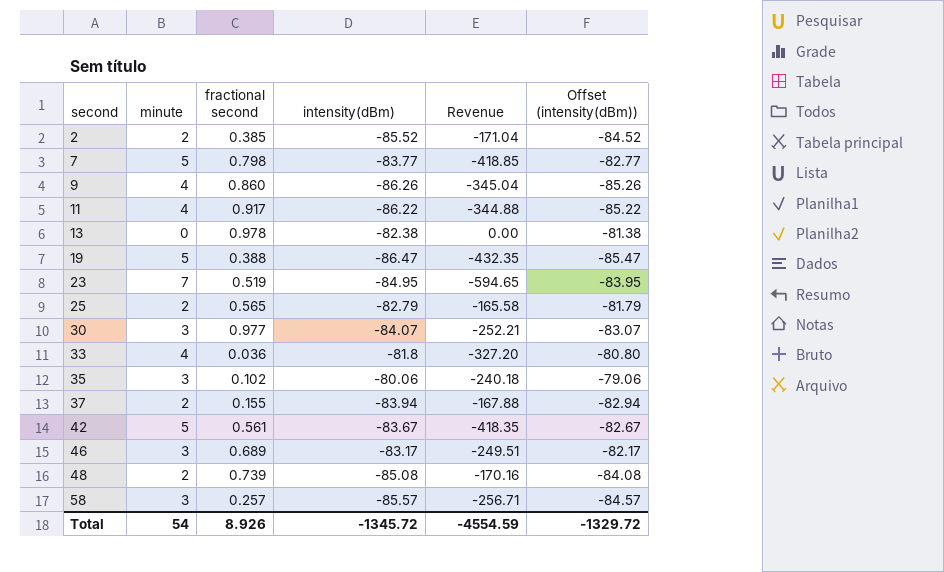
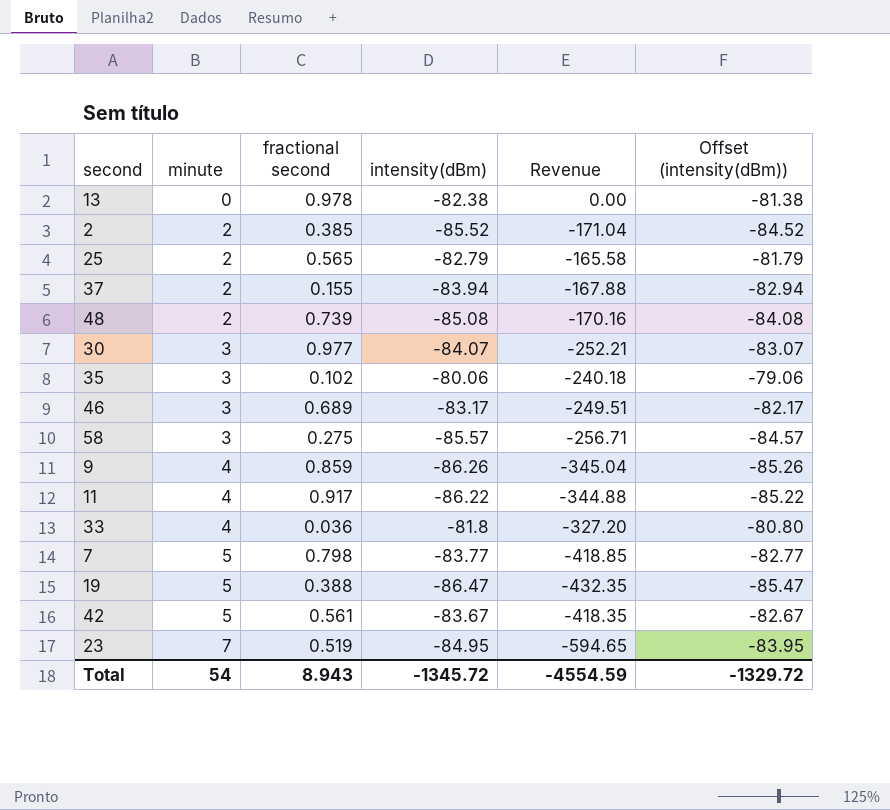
row order: second ascending -> minute ascending
58 | fractional second: 0.257 -> 0.275
9 | fractional second: 0.860 -> 0.859
Total | fractional second: 8.926 -> 8.943

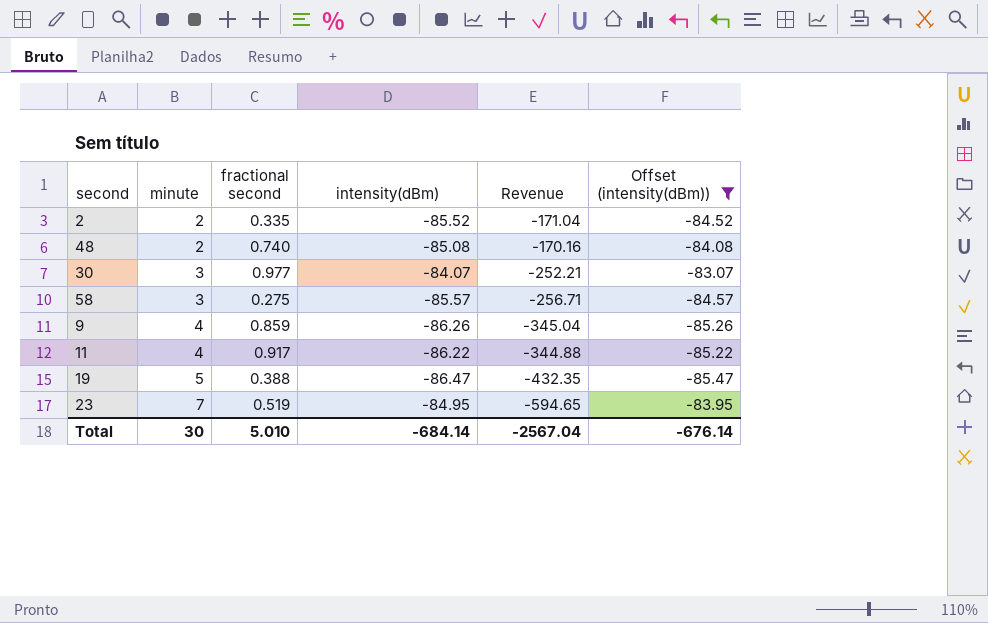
filter: none -> Offset (intensity(dBm)) <= -83.07
2 | fractional second: 0.385 -> 0.335
48 | fractional second: 0.739 -> 0.740
Total | minute: 54 -> 30
Total | fractional second: 8.943 -> 5.010
Total | intensity(dBm): -1345.72 -> -684.14
Total | Revenue: -4554.59 -> -2567.04
Total | Offset (intensity(dBm)): -1329.72 -> -676.14

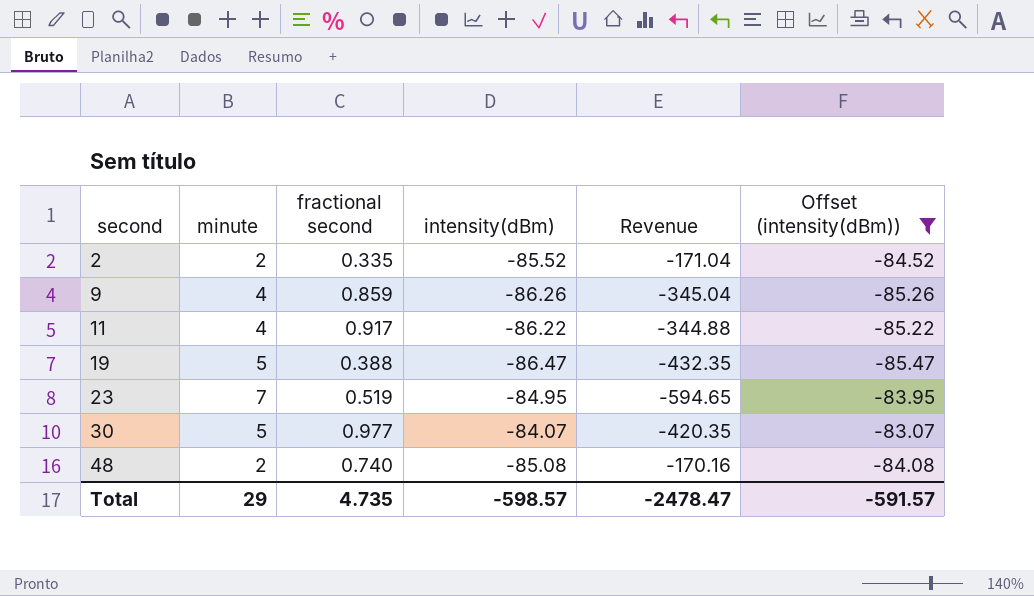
row order: minute ascending -> second ascending
row 58: 3 | 0.275 | -85.57 | -256.71 | -84.57 -> none
30 | minute: 3 -> 5
30 | Revenue: -252.21 -> -420.35
Total | minute: 30 -> 29
Total | fractional second: 5.010 -> 4.735
Total | intensity(dBm): -684.14 -> -598.57
Total | Revenue: -2567.04 -> -2478.47
Total | Offset (intensity(dBm)): -676.14 -> -591.57

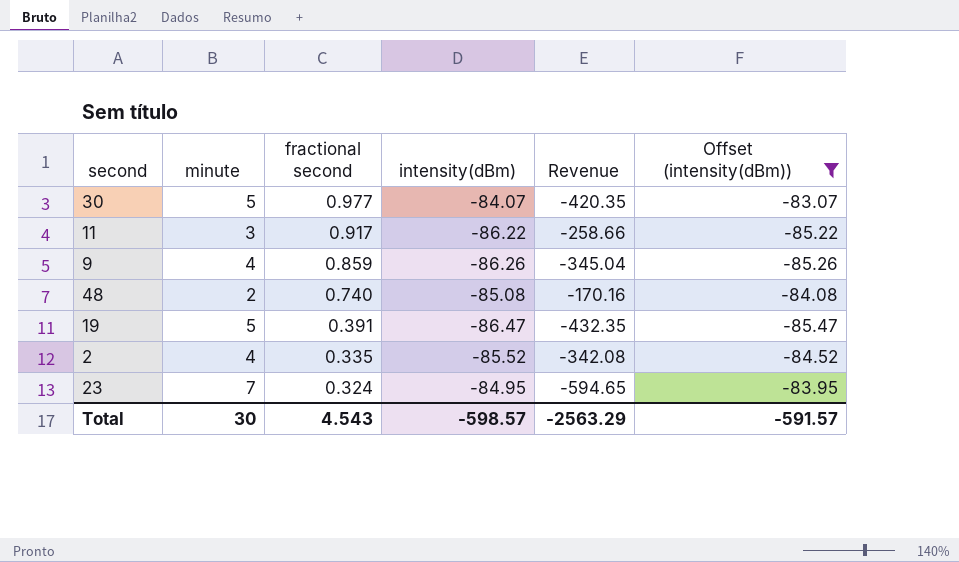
row order: second ascending -> fractional second descending
11 | minute: 4 -> 3
11 | Revenue: -344.88 -> -258.66
19 | fractional second: 0.388 -> 0.391
2 | minute: 2 -> 4
2 | Revenue: -171.04 -> -342.08
23 | fractional second: 0.519 -> 0.324
Total | minute: 29 -> 30
Total | fractional second: 4.735 -> 4.543
Total | Revenue: -2478.47 -> -2563.29

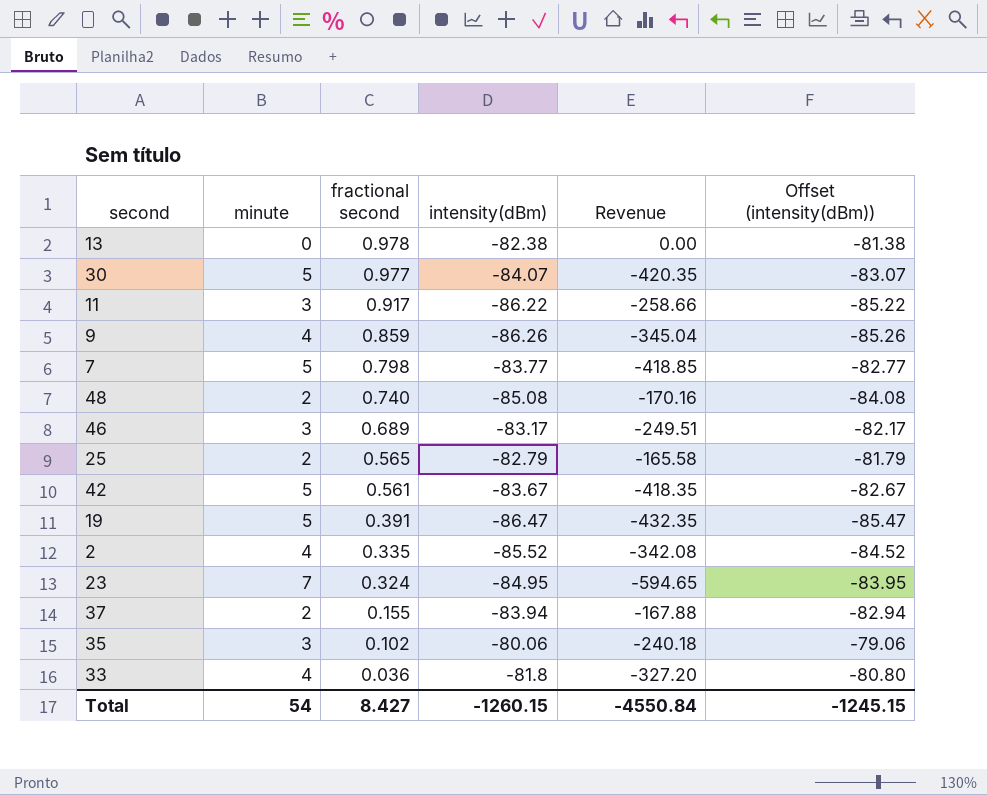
filter: Offset (intensity(dBm)) <= -83.07 -> none
Total | minute: 30 -> 54
Total | fractional second: 4.543 -> 8.427
Total | intensity(dBm): -598.57 -> -1260.15
Total | Revenue: -2563.29 -> -4550.84
Total | Offset (intensity(dBm)): -591.57 -> -1245.15

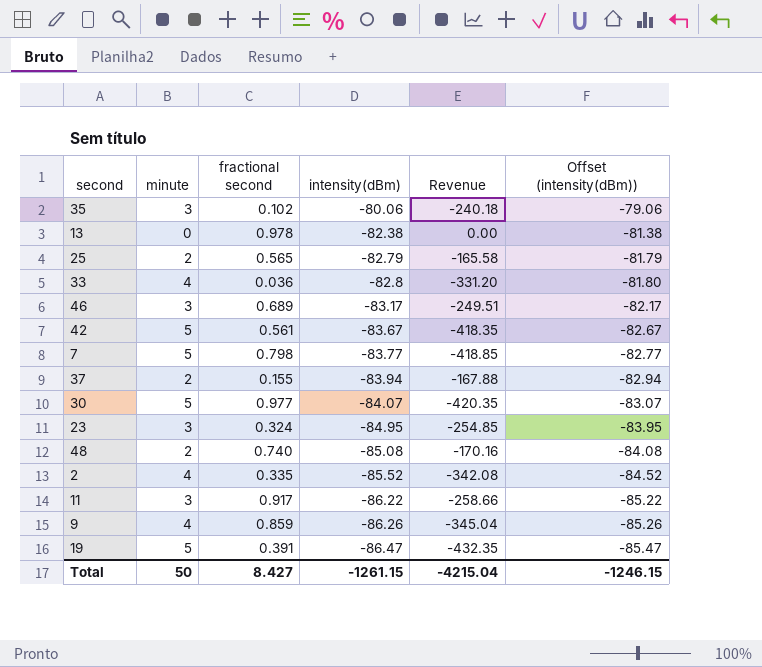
row order: fractional second descending -> intensity(dBm) descending
33 | intensity(dBm): -81.8 -> -82.8
33 | Revenue: -327.20 -> -331.20
33 | Offset (intensity(dBm)): -80.80 -> -81.80
23 | minute: 7 -> 3
23 | Revenue: -594.65 -> -254.85
Total | minute: 54 -> 50
Total | intensity(dBm): -1260.15 -> -1261.15
Total | Revenue: -4550.84 -> -4215.04
Total | Offset (intensity(dBm)): -1245.15 -> -1246.15

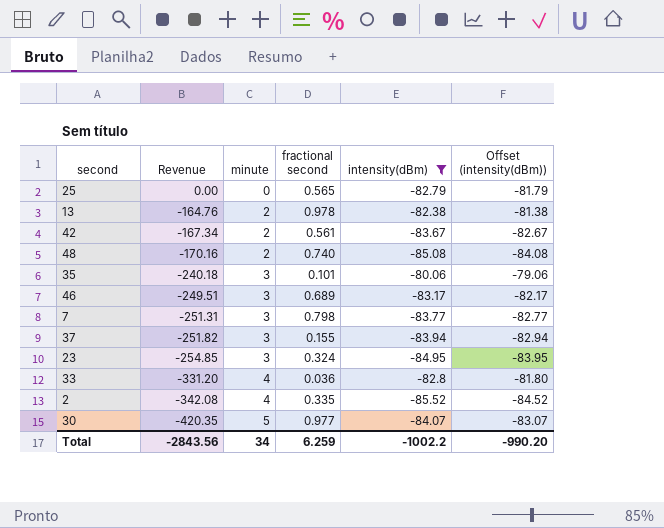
filter: none -> intensity(dBm) >= -85.52
row order: intensity(dBm) descending -> Revenue descending
column Revenue | position: 5 -> 2
25 | Revenue: -165.58 -> 0.00
25 | minute: 2 -> 0
13 | Revenue: 0.00 -> -164.76
13 | minute: 0 -> 2
42 | Revenue: -418.35 -> -167.34
42 | minute: 5 -> 2
35 | fractional second: 0.102 -> 0.101
7 | Revenue: -418.85 -> -251.31
7 | minute: 5 -> 3
37 | Revenue: -167.88 -> -251.82
37 | minute: 2 -> 3
Total | Revenue: -4215.04 -> -2843.56
Total | minute: 50 -> 34
Total | fractional second: 8.427 -> 6.259
Total | intensity(dBm): -1261.15 -> -1002.2
Total | Offset (intensity(dBm)): -1246.15 -> -990.20

